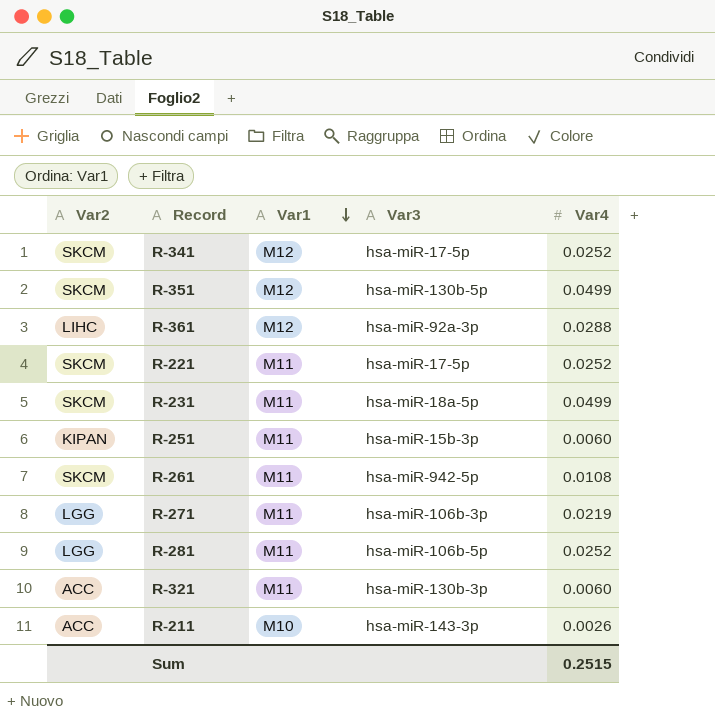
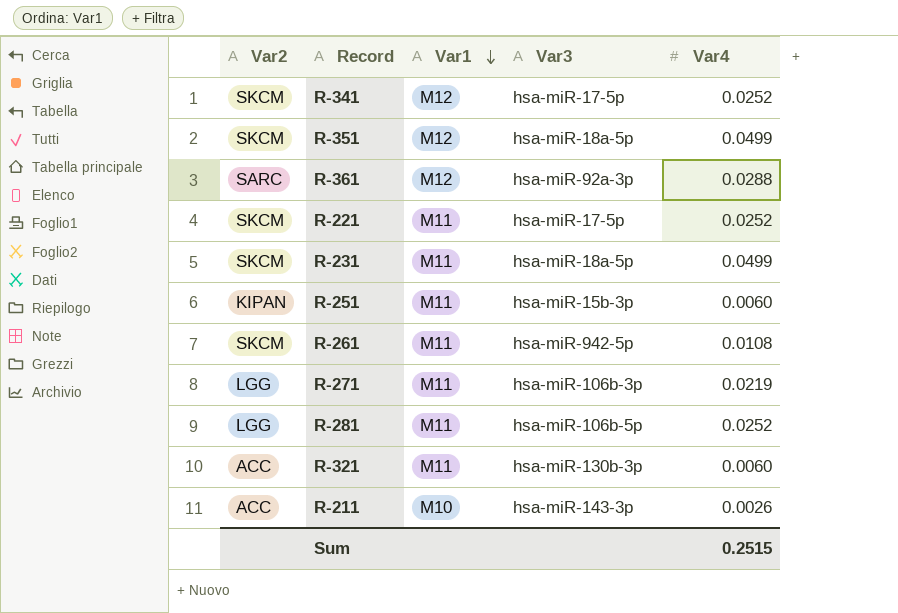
R-351 | Var3: hsa-miR-130b-5p -> hsa-miR-18a-5p
R-361 | Var2: LIHC -> SARC

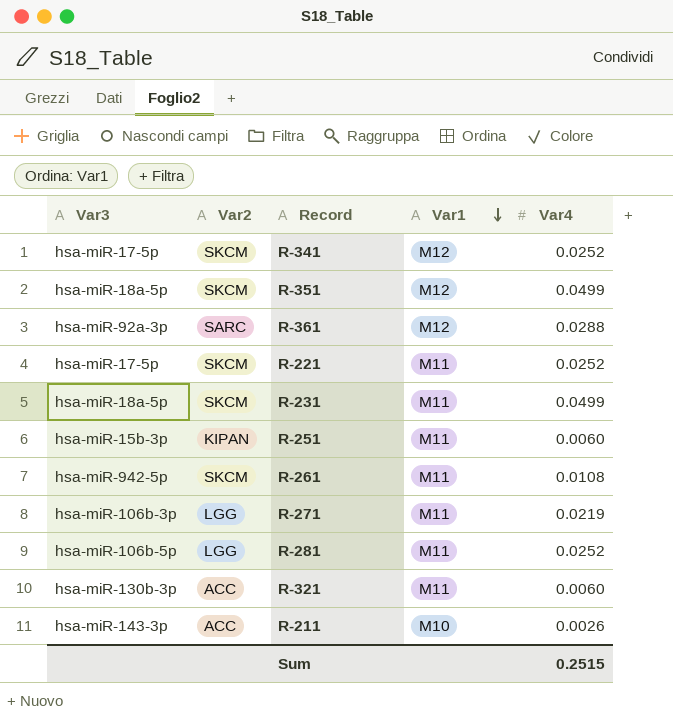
column Var3 | position: 4 -> 1

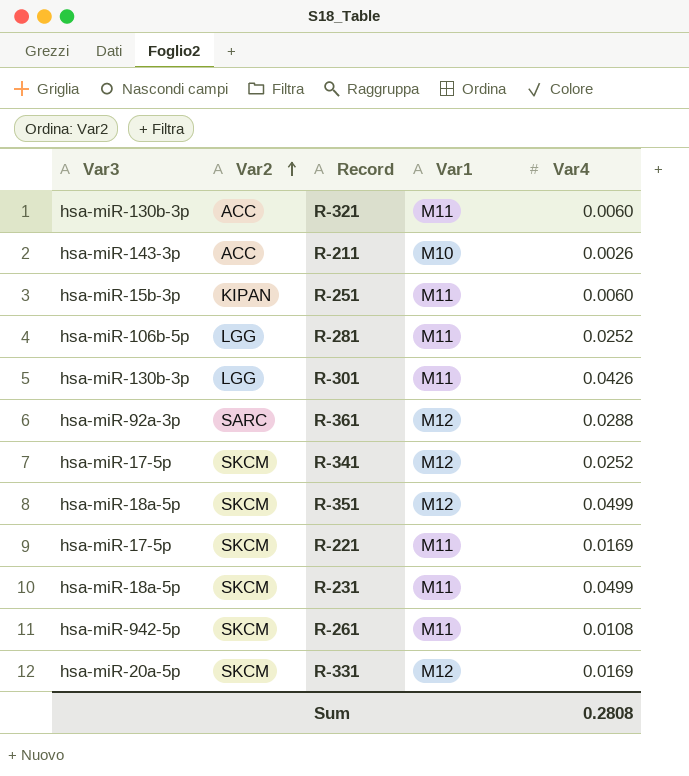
row order: Var1 descending -> Var2 ascending
row R-271: hsa-miR-106b-3p | LGG | M11 | 0.0219 -> none
row R-301: none -> hsa-miR-130b-3p | LGG | M11 | 0.0426
R-221 | Var4: 0.0252 -> 0.0169
row R-331: none -> hsa-miR-20a-5p | SKCM | M12 | 0.0169
Sum | Var4: 0.2515 -> 0.2808

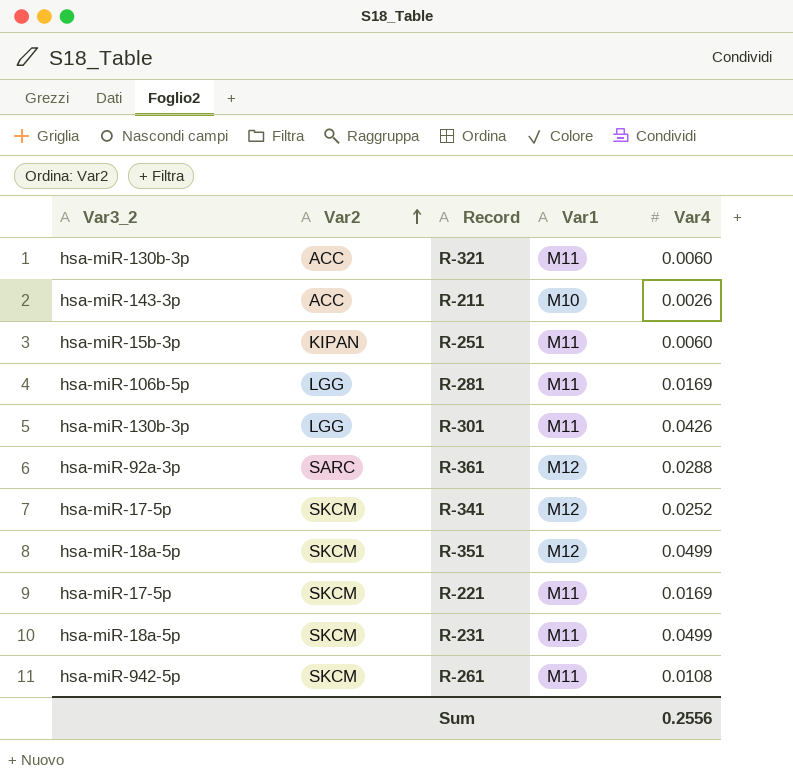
column name: Var3 -> Var3_2
row R-331: hsa-miR-20a-5p | SKCM | M12 | 0.0169 -> none
R-281 | Var4: 0.0252 -> 0.0169
Sum | Var4: 0.2808 -> 0.2556

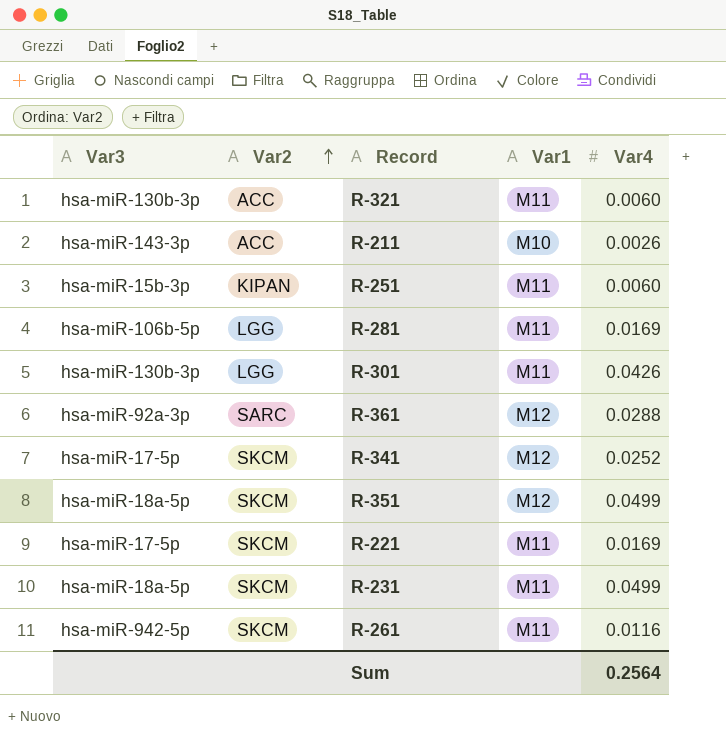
column name: Var3_2 -> Var3
R-261 | Var4: 0.0108 -> 0.0116
Sum | Var4: 0.2556 -> 0.2564

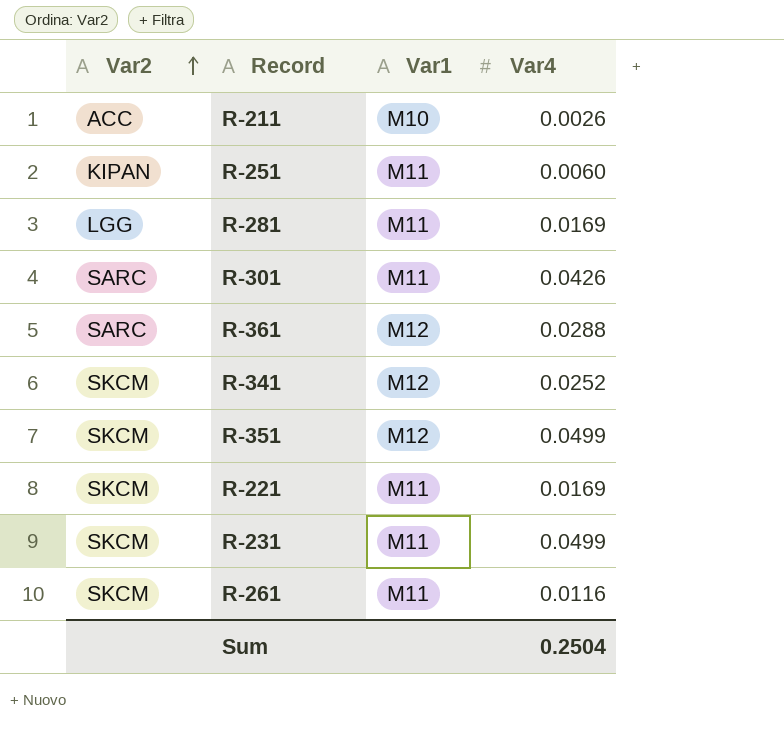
column Var3 | position: 1 -> none
row R-321: hsa-miR-130b-3p | ACC | M11 | 0.0060 -> none
R-301 | Var2: LGG -> SARC
Sum | Var4: 0.2564 -> 0.2504

